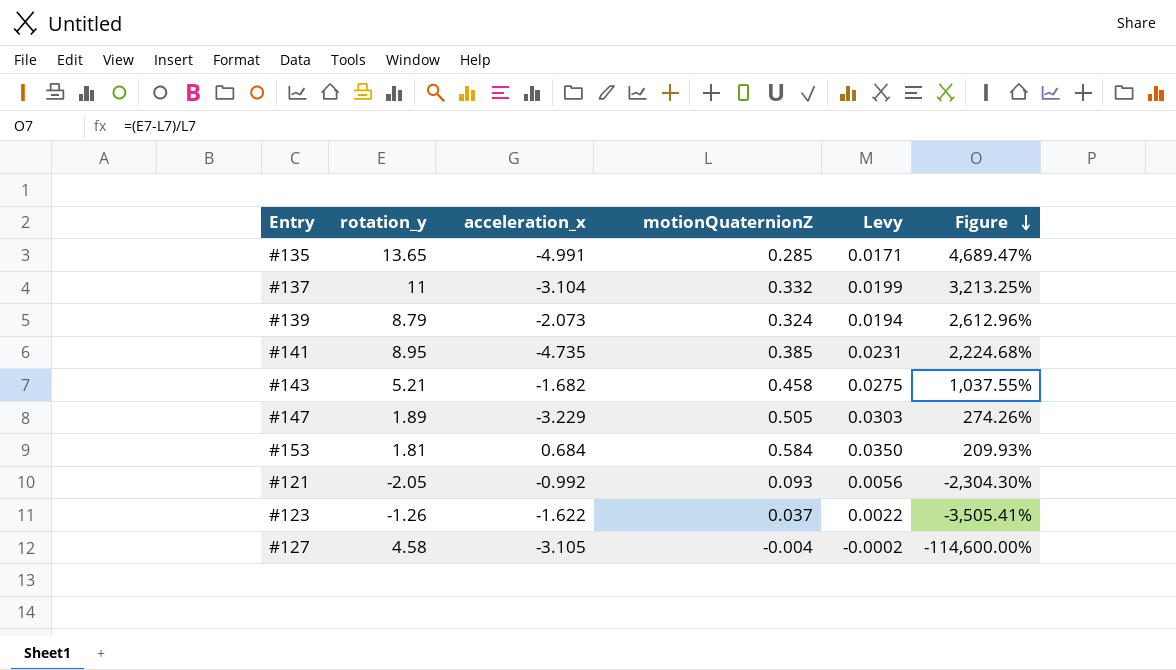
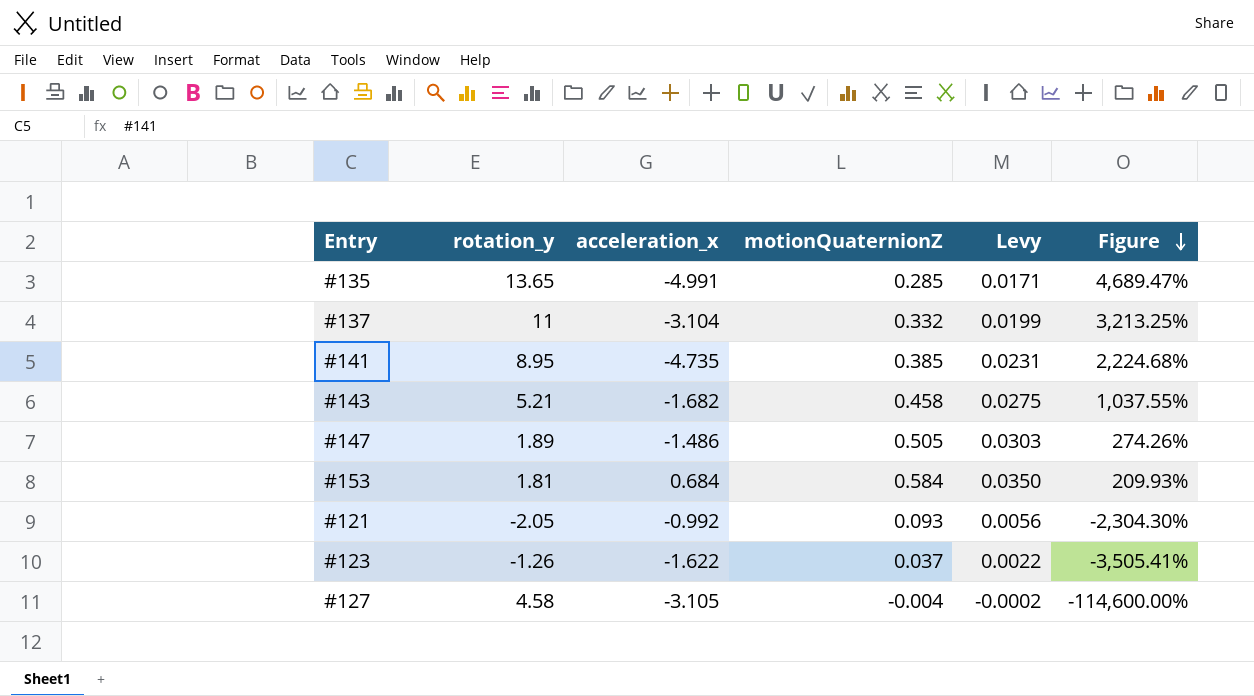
row #139: 8.79 | -2.073 | 0.324 | 0.0194 | 2,612.96% -> none
#147 | acceleration_x: -3.229 -> -1.486

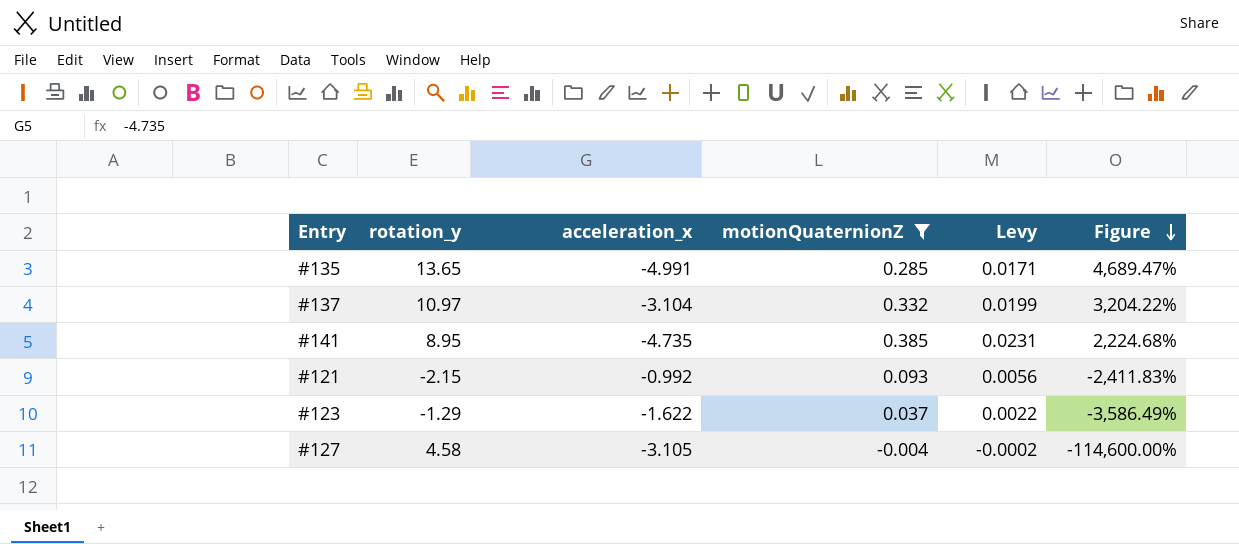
filter: none -> motionQuaternionZ <= 0.385
#137 | rotation_y: 11 -> 10.97
#137 | Figure: 3,213.25% -> 3,204.22%
#121 | rotation_y: -2.05 -> -2.15
#121 | Figure: -2,304.30% -> -2,411.83%
#123 | rotation_y: -1.26 -> -1.29
#123 | Figure: -3,505.41% -> -3,586.49%

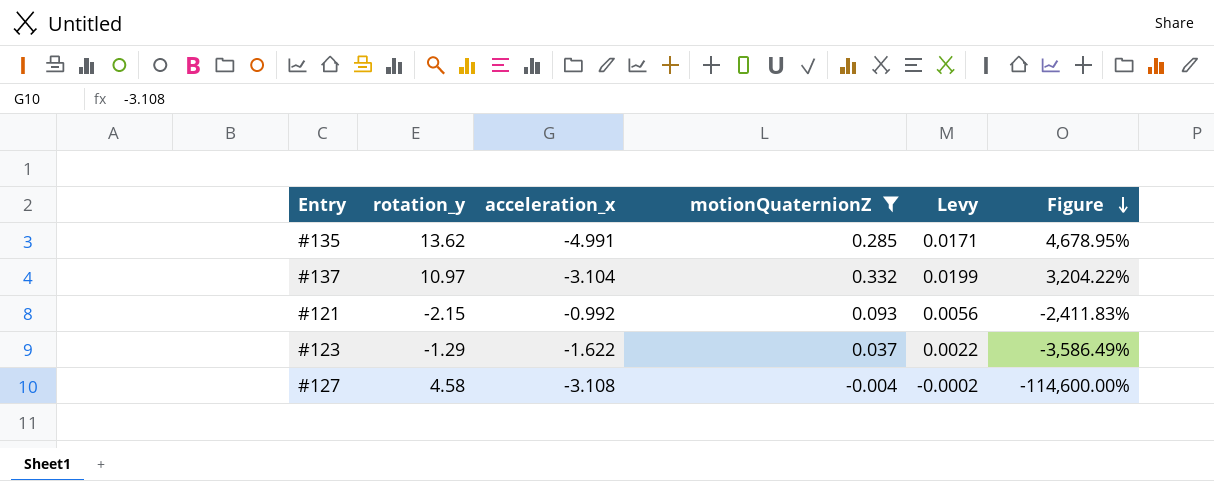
row #141: 8.95 | -4.735 | 0.385 | 0.0231 | 2,224.68% -> none
#135 | rotation_y: 13.65 -> 13.62
#135 | Figure: 4,689.47% -> 4,678.95%
#127 | acceleration_x: -3.105 -> -3.108

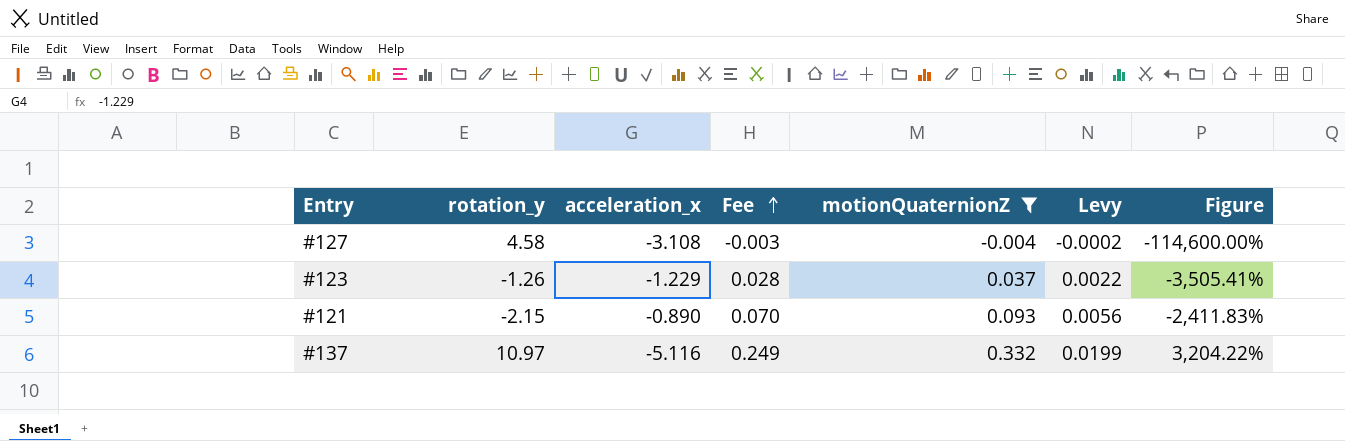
row order: Figure descending -> Fee ascending
column Fee | formula: none -> [motionQuaternionZ] * 0.75
row #135: 13.62 | -4.991 | 0.285 | 0.0171 | 4,678.95% -> none
#123 | rotation_y: -1.29 -> -1.26
#123 | acceleration_x: -1.622 -> -1.229
#123 | Figure: -3,586.49% -> -3,505.41%
#121 | acceleration_x: -0.992 -> -0.890
#137 | acceleration_x: -3.104 -> -5.116

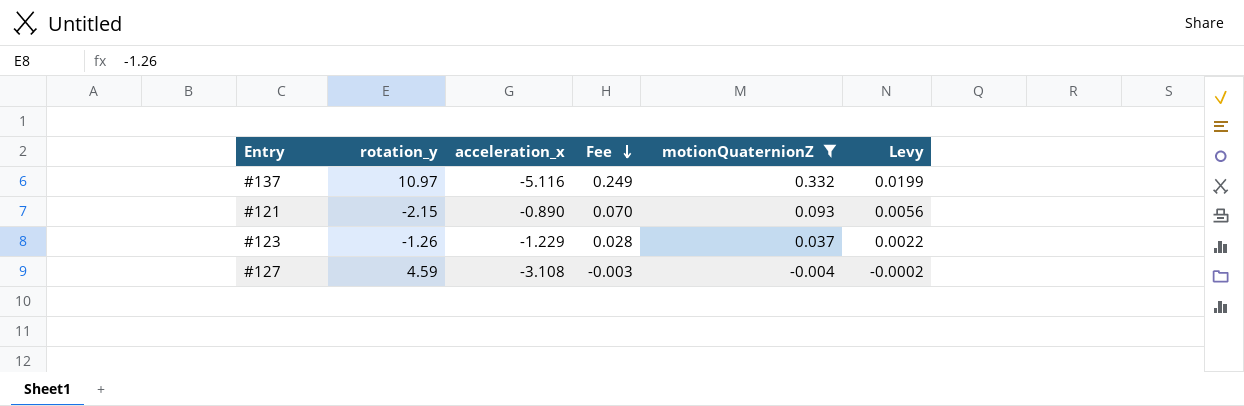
row order: Fee ascending -> Fee descending
column Figure | formula: ([rotation_y] - [motionQuaternionZ]) / [motionQuaternionZ] -> none
#127 | rotation_y: 4.58 -> 4.59

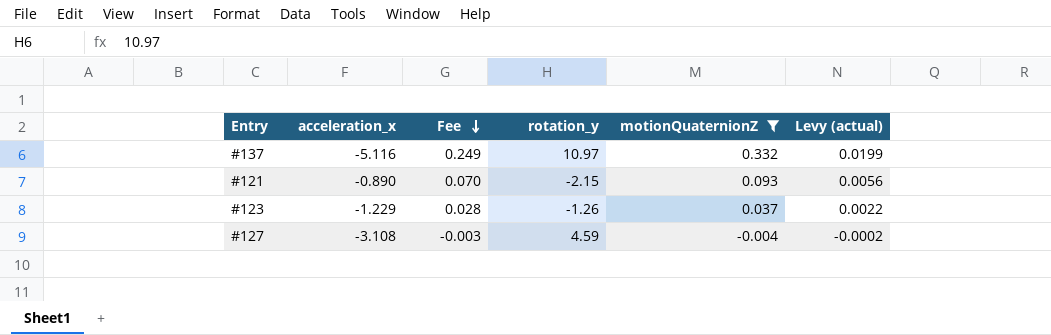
column rotation_y | position: 2 -> 4
column name: Levy -> Levy (actual)

